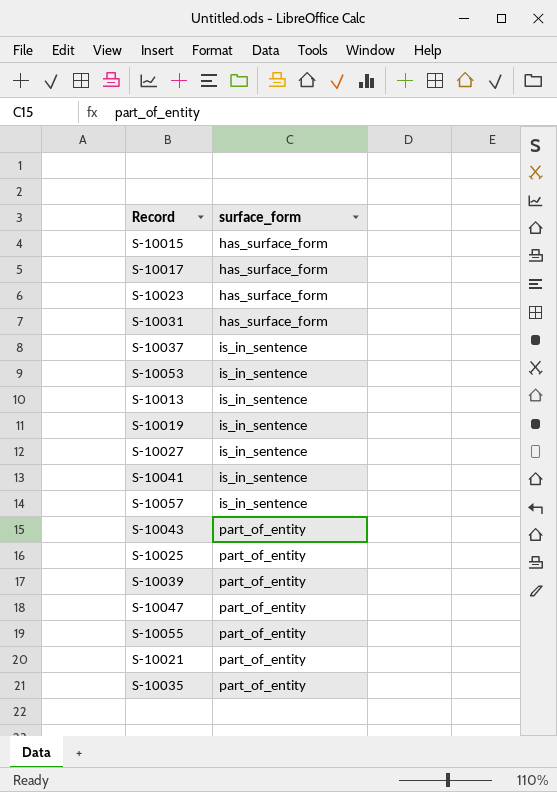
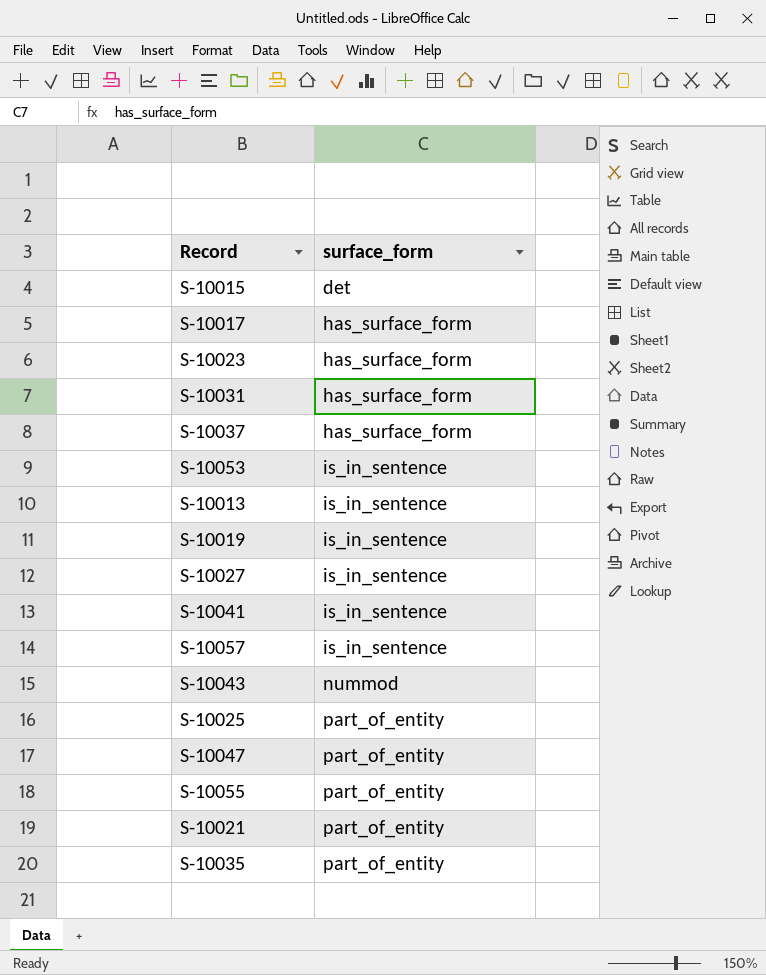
row S-10039: part_of_entity -> none
S-10015 | surface_form: has_surface_form -> det
S-10037 | surface_form: is_in_sentence -> has_surface_form
S-10043 | surface_form: part_of_entity -> nummod

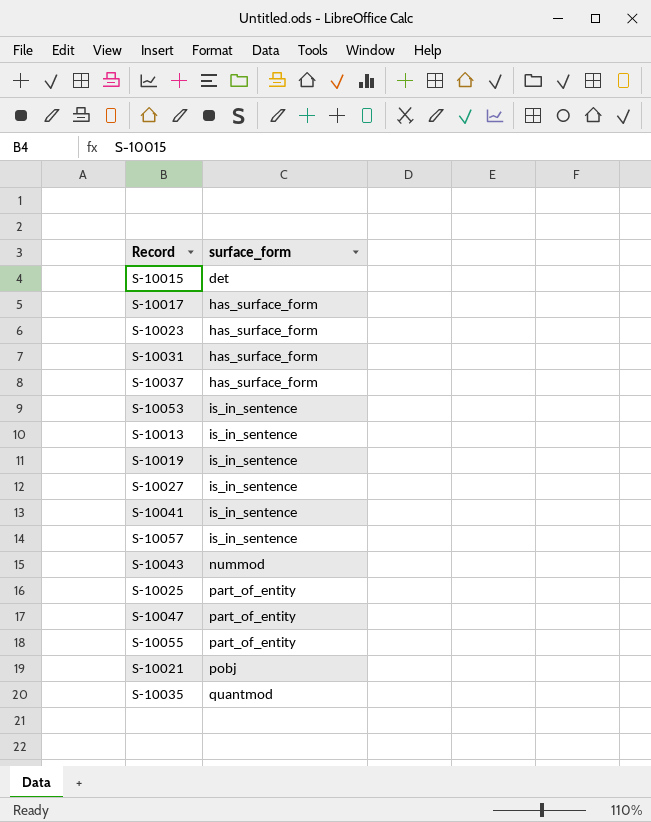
S-10021 | surface_form: part_of_entity -> pobj
S-10035 | surface_form: part_of_entity -> quantmod

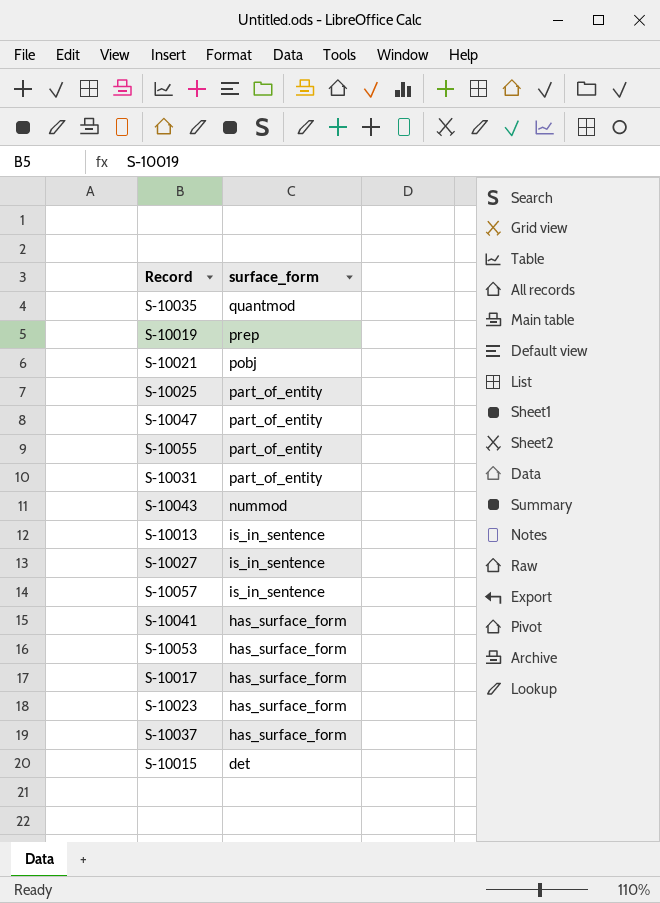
row order: surface_form ascending -> surface_form descending
S-10019 | surface_form: is_in_sentence -> prep
S-10031 | surface_form: has_surface_form -> part_of_entity
S-10041 | surface_form: is_in_sentence -> has_surface_form
S-10053 | surface_form: is_in_sentence -> has_surface_form

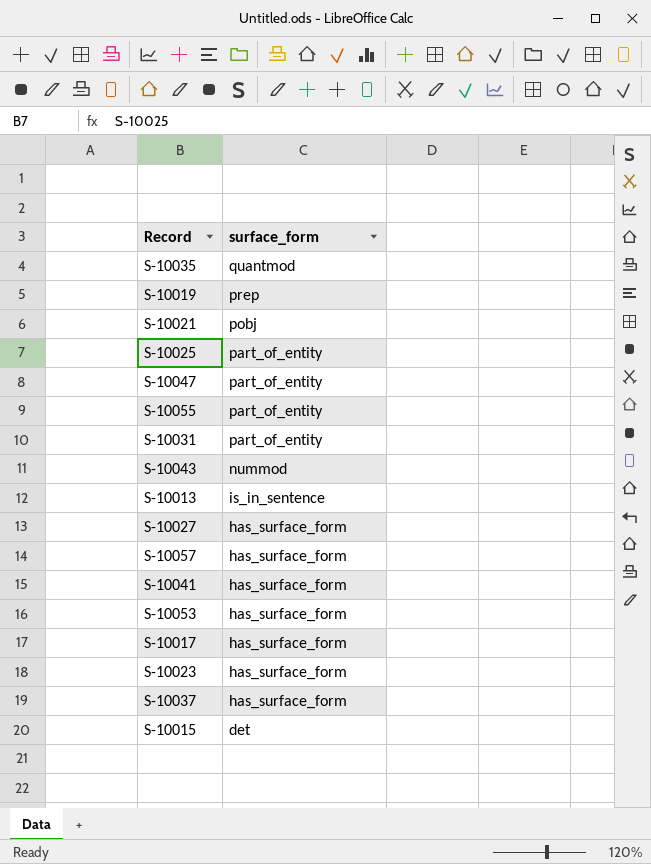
S-10027 | surface_form: is_in_sentence -> has_surface_form
S-10057 | surface_form: is_in_sentence -> has_surface_form

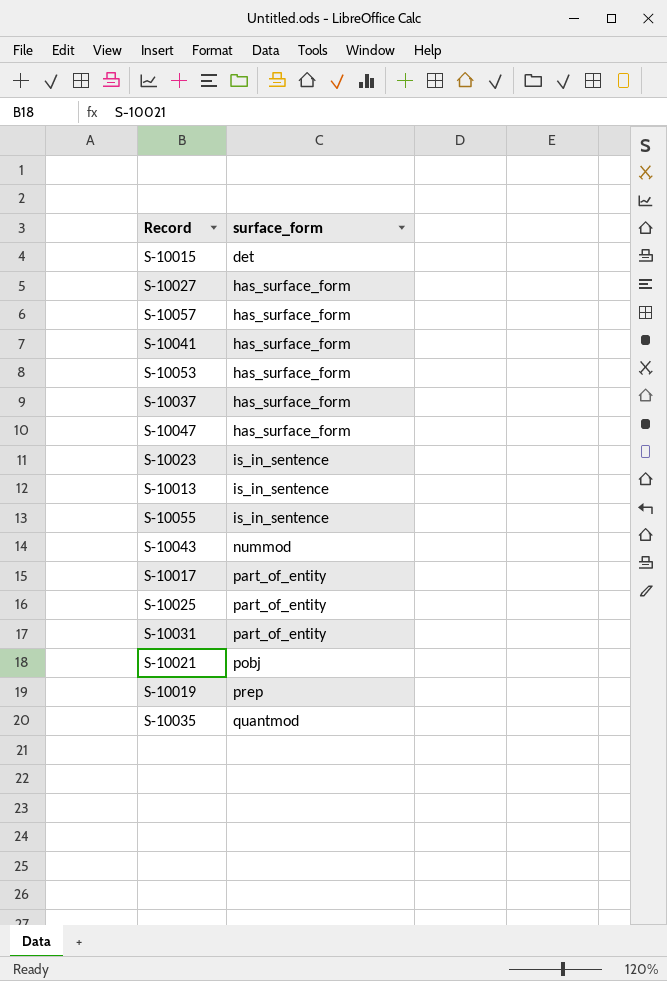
row order: surface_form descending -> surface_form ascending
S-10047 | surface_form: part_of_entity -> has_surface_form
S-10023 | surface_form: has_surface_form -> is_in_sentence
S-10055 | surface_form: part_of_entity -> is_in_sentence
S-10017 | surface_form: has_surface_form -> part_of_entity

